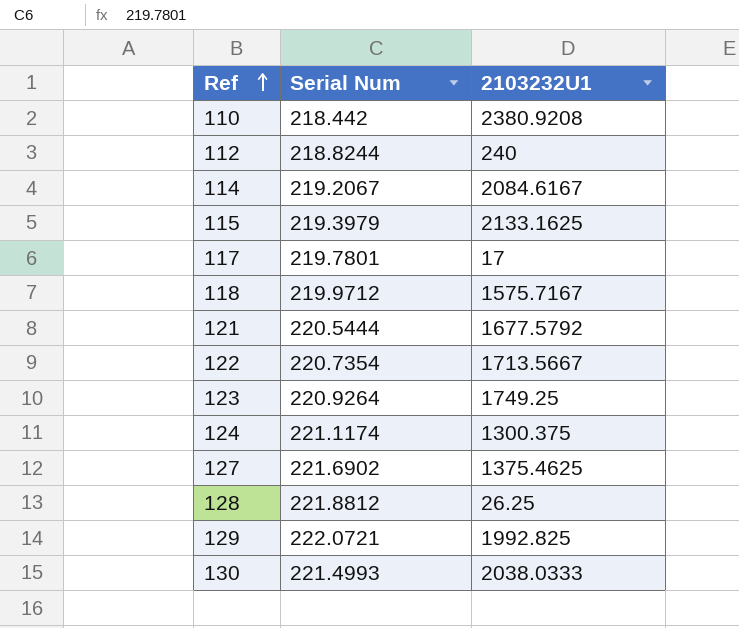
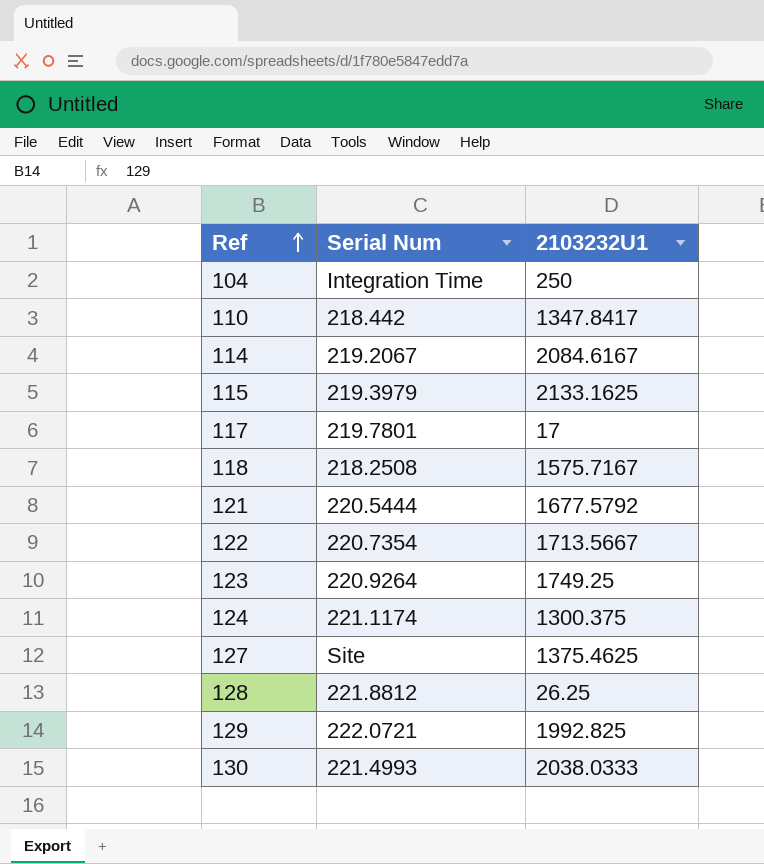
row 112: 218.8244 | 240 -> none
row 104: none -> Integration Time | 250
110 | 2103232U1: 2380.9208 -> 1347.8417
118 | Serial Num: 219.9712 -> 218.2508
127 | Serial Num: 221.6902 -> Site

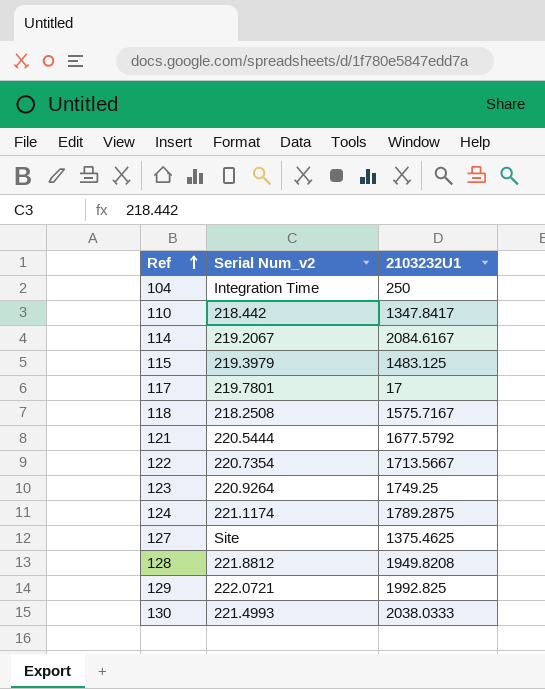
column name: Serial Num -> Serial Num_v2
115 | 2103232U1: 2133.1625 -> 1483.125
124 | 2103232U1: 1300.375 -> 1789.2875
128 | 2103232U1: 26.25 -> 1949.8208

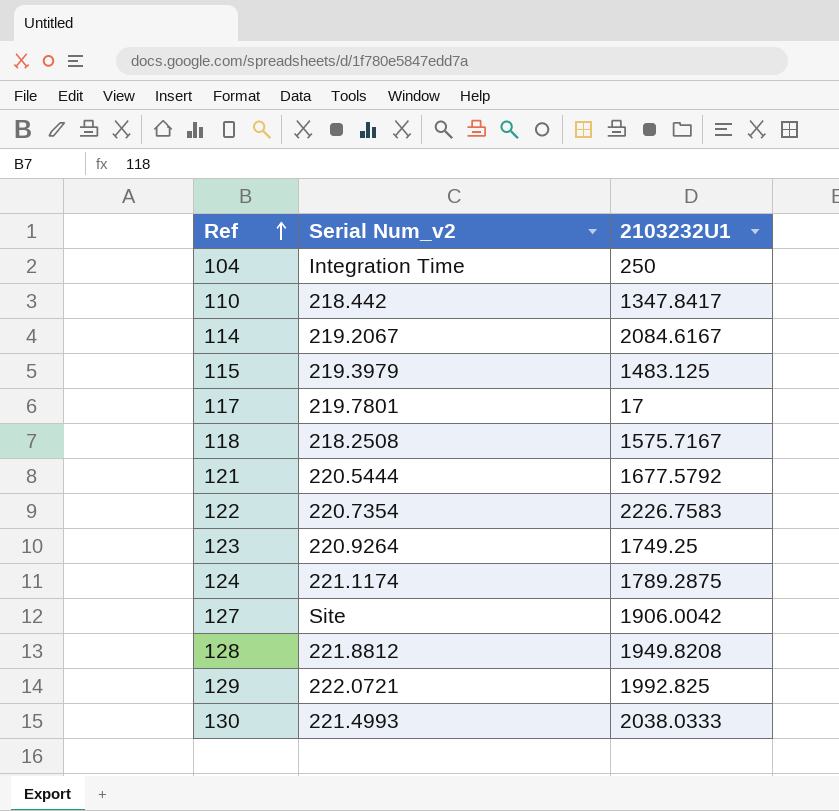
122 | 2103232U1: 1713.5667 -> 2226.7583
127 | 2103232U1: 1375.4625 -> 1906.0042

